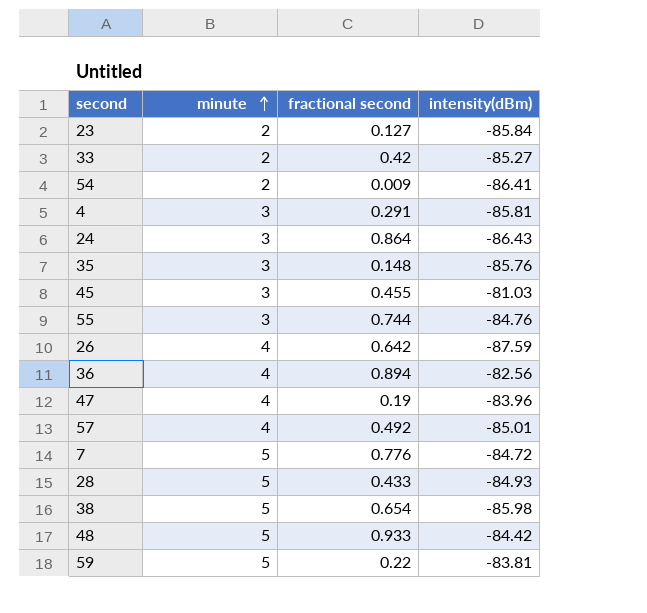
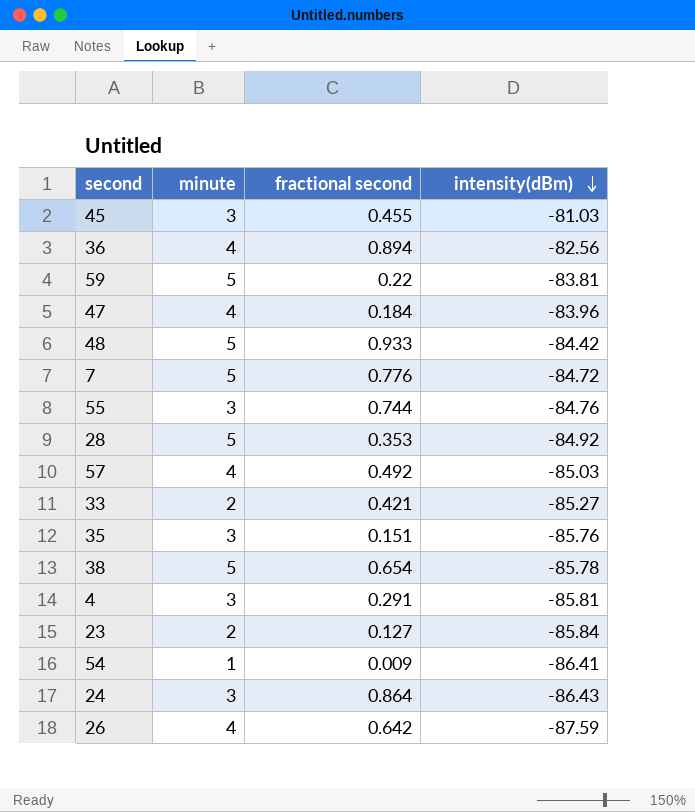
row order: minute ascending -> intensity(dBm) descending
47 | fractional second: 0.19 -> 0.184
28 | fractional second: 0.433 -> 0.353
28 | intensity(dBm): -84.93 -> -84.92
57 | intensity(dBm): -85.01 -> -85.03
33 | fractional second: 0.42 -> 0.421
35 | fractional second: 0.148 -> 0.151
38 | intensity(dBm): -85.98 -> -85.78
54 | minute: 2 -> 1

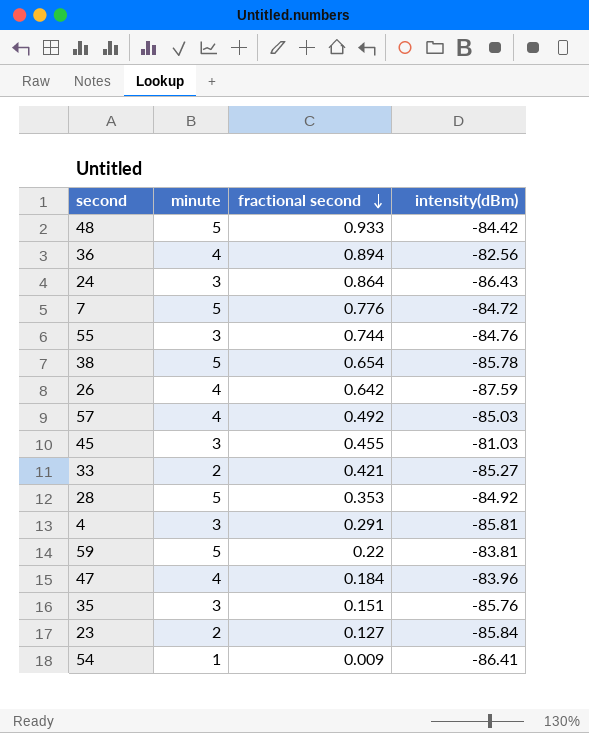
row order: intensity(dBm) descending -> fractional second descending

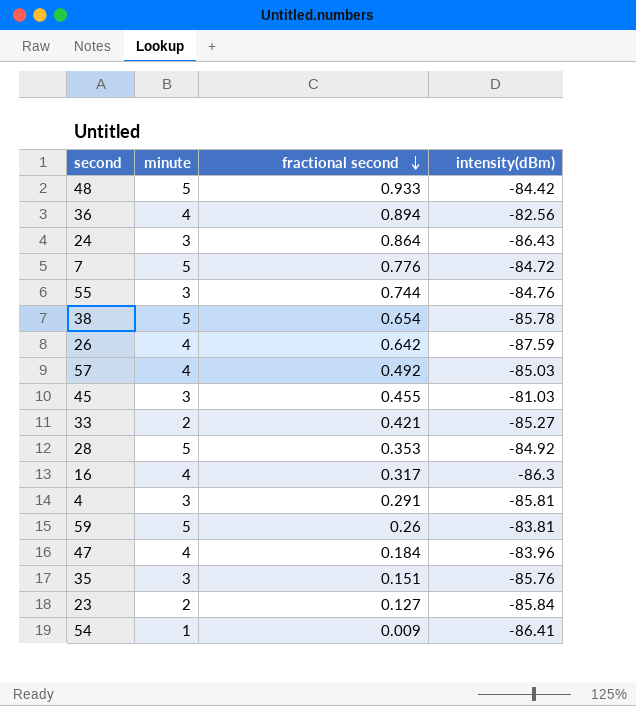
row 16: none -> 4 | 0.317 | -86.3
59 | fractional second: 0.22 -> 0.26

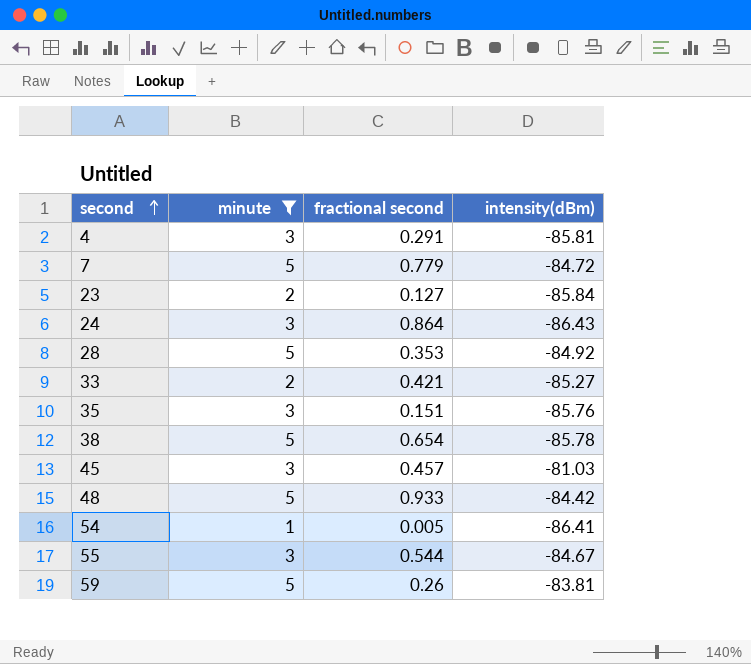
filter: none -> minute != 4
row order: fractional second descending -> second ascending
7 | fractional second: 0.776 -> 0.779
45 | fractional second: 0.455 -> 0.457
54 | fractional second: 0.009 -> 0.005
55 | fractional second: 0.744 -> 0.544
55 | intensity(dBm): -84.76 -> -84.67

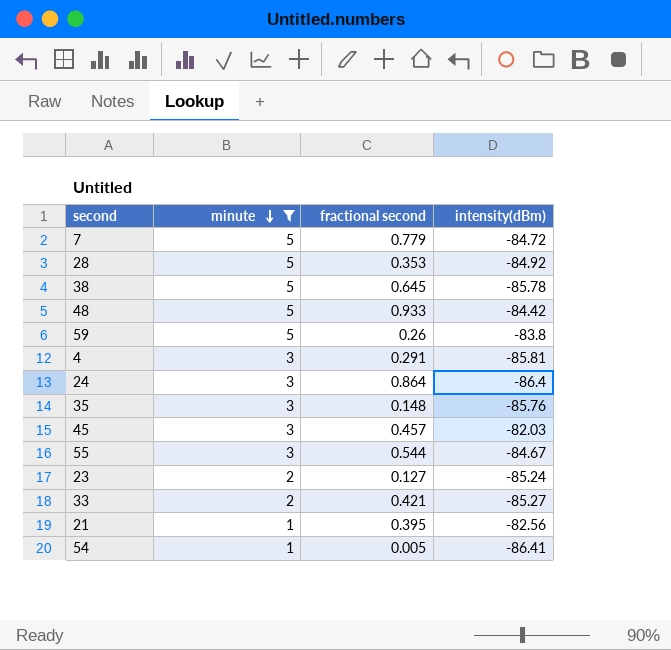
row order: second ascending -> minute descending
38 | fractional second: 0.654 -> 0.645
59 | intensity(dBm): -83.81 -> -83.8
24 | intensity(dBm): -86.43 -> -86.4
35 | fractional second: 0.151 -> 0.148
45 | intensity(dBm): -81.03 -> -82.03
23 | intensity(dBm): -85.84 -> -85.24
row 21: none -> 1 | 0.395 | -82.56

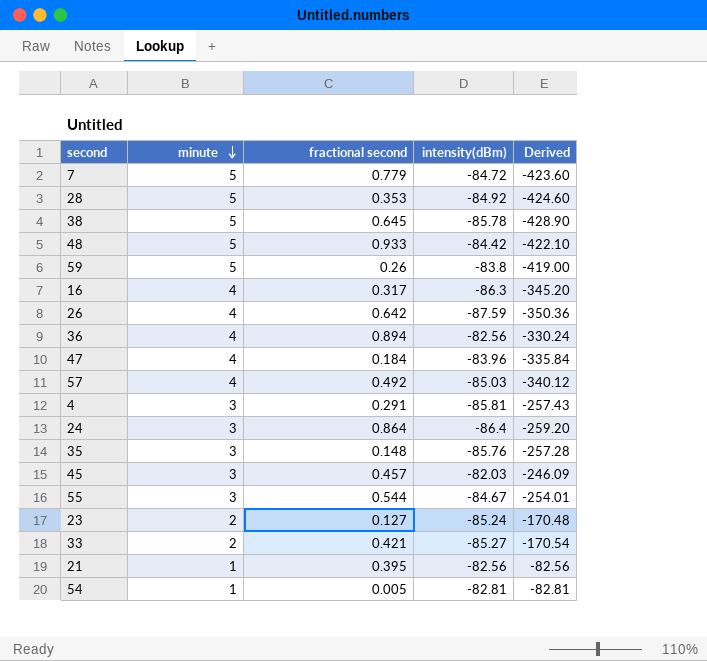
filter: minute != 4 -> none
column Derived | formula: none -> [minute] * [intensity(dBm)]
54 | intensity(dBm): -86.41 -> -82.81

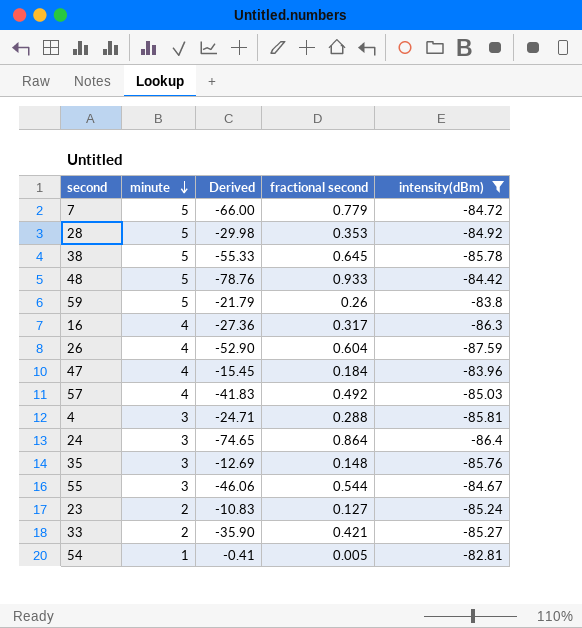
filter: none -> intensity(dBm) <= -82.81
column Derived | formula: [minute] * [intensity(dBm)] -> [fractional second] * [intensity(dBm)]
column Derived | position: 5 -> 3
26 | fractional second: 0.642 -> 0.604
4 | fractional second: 0.291 -> 0.288

